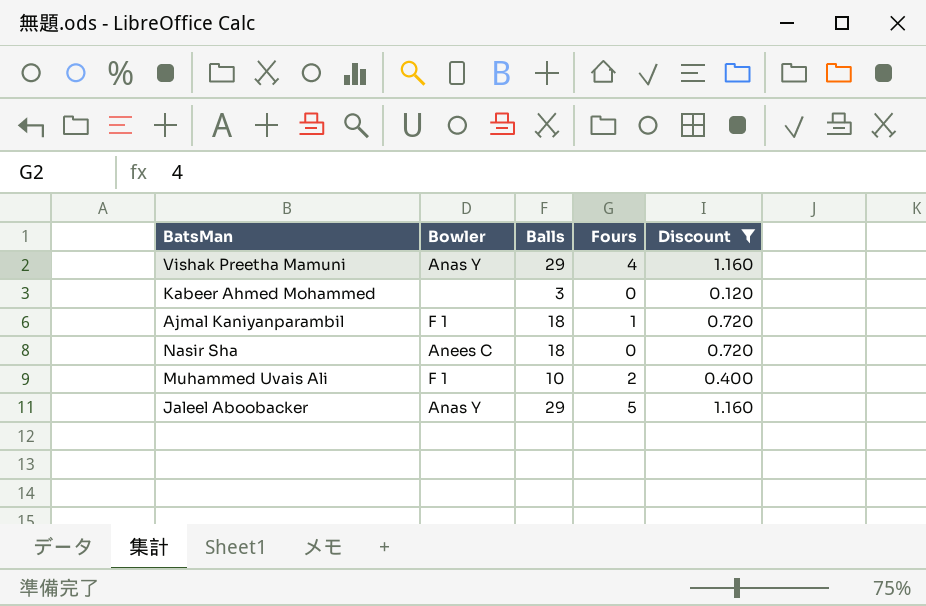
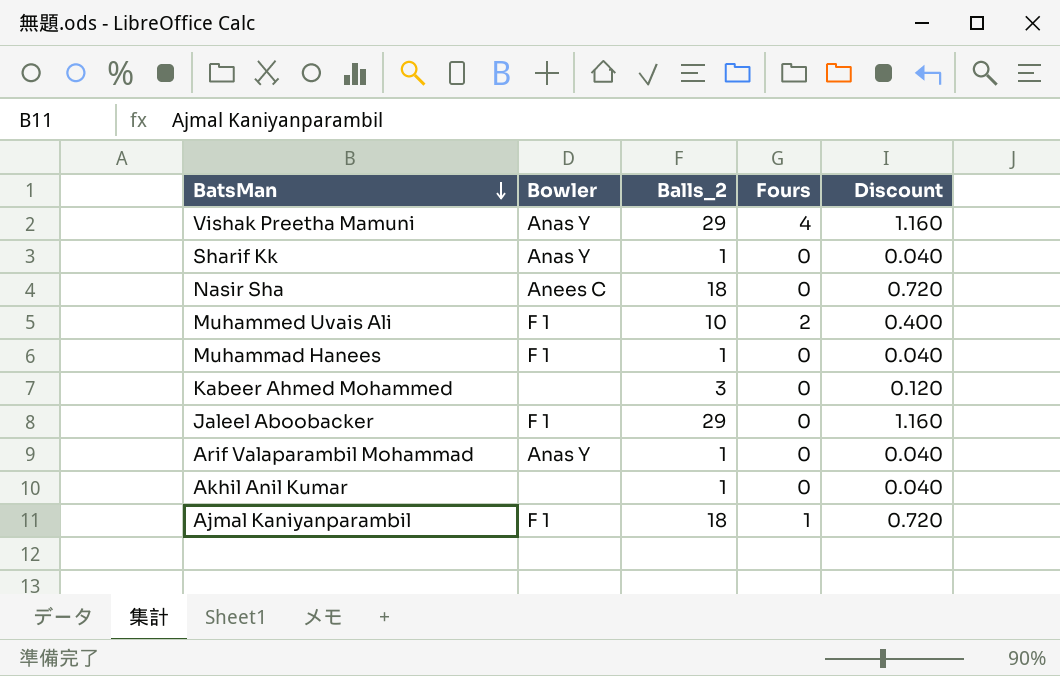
filter: Discount != 0.040 -> none
row order: none -> BatsMan descending
column name: Balls -> Balls_2
Jaleel Aboobacker | Bowler: Anas Y -> F 1
Jaleel Aboobacker | Fours: 5 -> 0

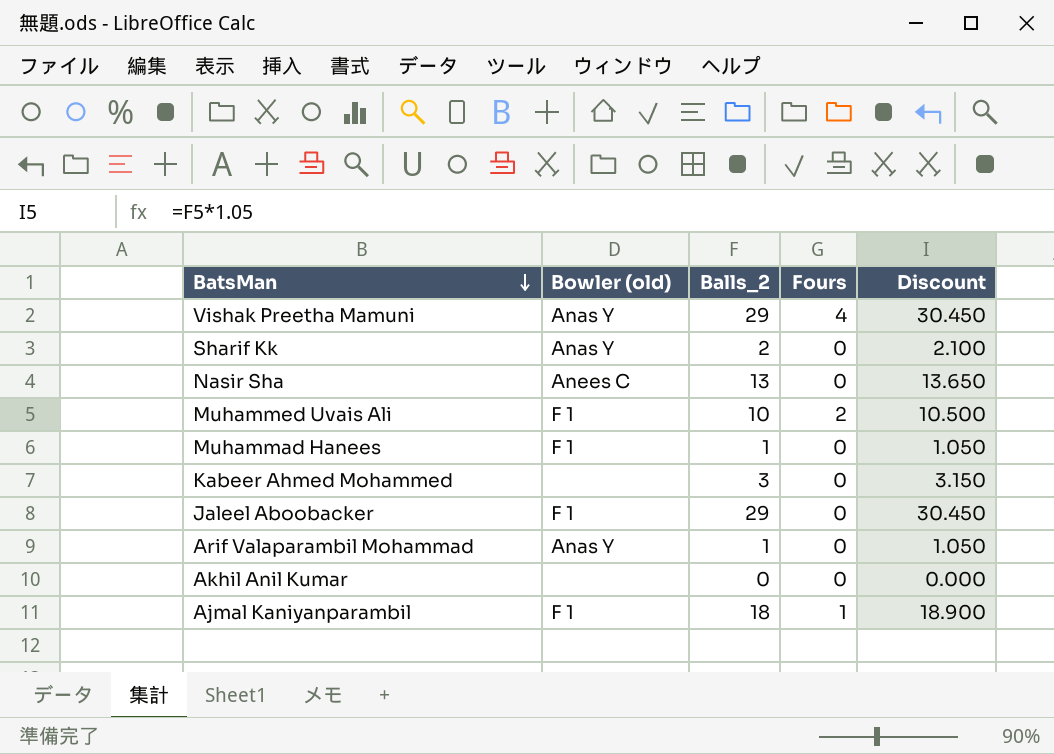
column name: Bowler -> Bowler (old)
column Discount | formula: [Balls_2] * 0.04 -> [Balls_2] * 1.05
Sharif Kk | Balls_2: 1 -> 2
Nasir Sha | Balls_2: 18 -> 13
Akhil Anil Kumar | Balls_2: 1 -> 0

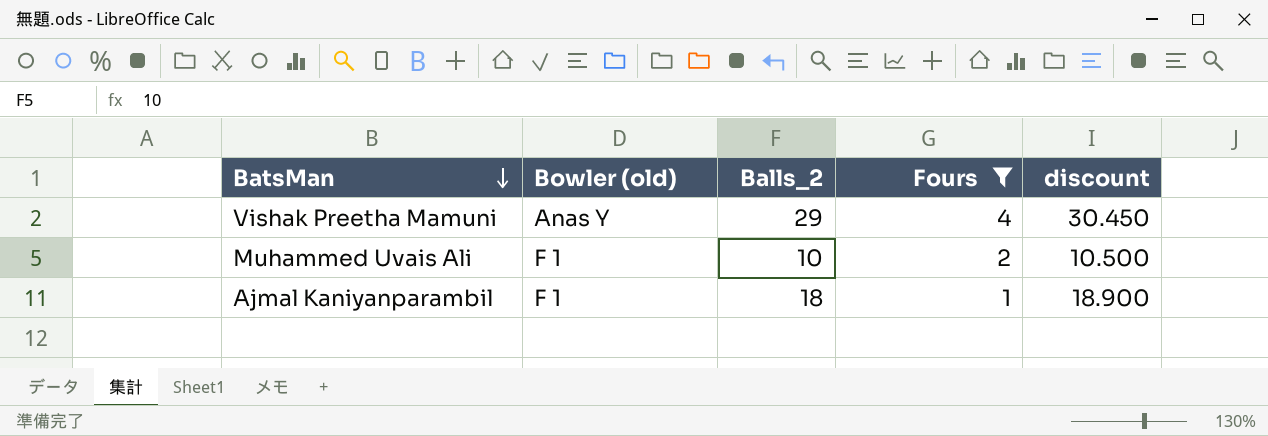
filter: none -> Fours != 0
column name: Discount -> discount

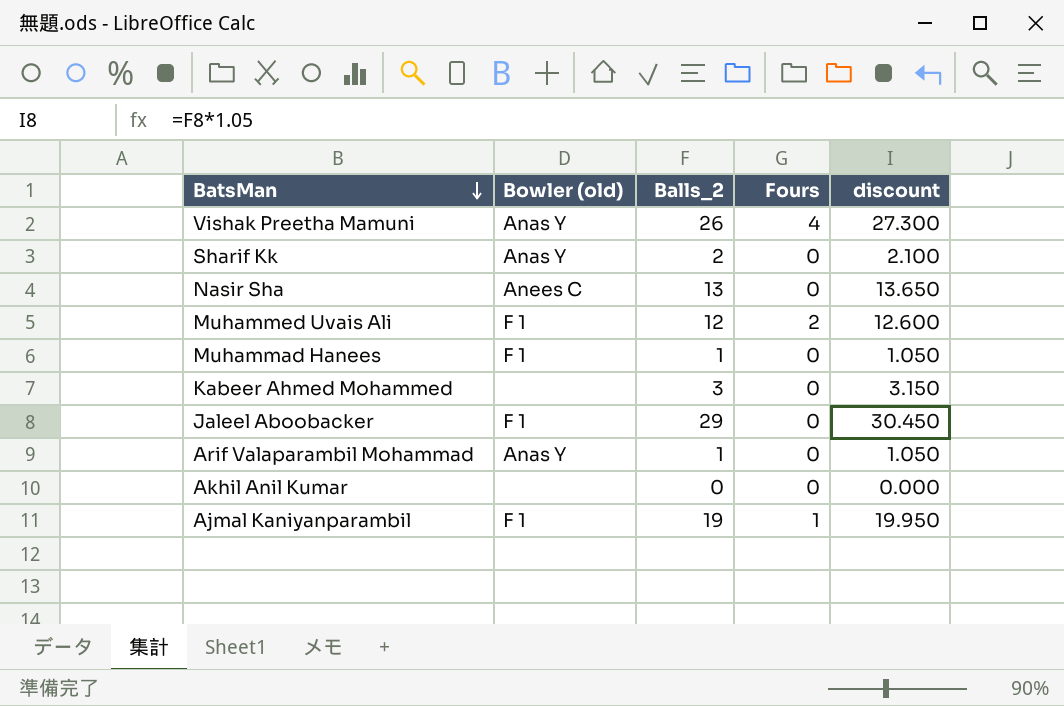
filter: Fours != 0 -> none
Vishak Preetha Mamuni | Balls_2: 29 -> 26
Vishak Preetha Mamuni | discount: 30.450 -> 27.300
Muhammed Uvais Ali | Balls_2: 10 -> 12
Muhammed Uvais Ali | discount: 10.500 -> 12.600
Ajmal Kaniyanparambil | Balls_2: 18 -> 19
Ajmal Kaniyanparambil | discount: 18.900 -> 19.950

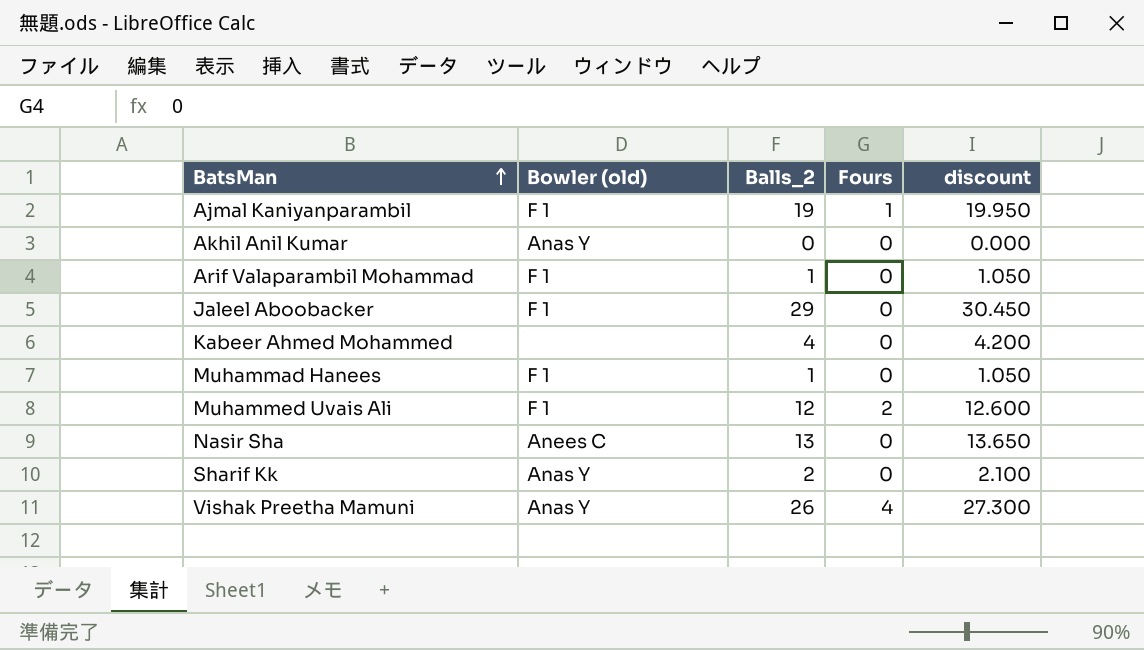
row order: BatsMan descending -> BatsMan ascending
Akhil Anil Kumar | Bowler (old): none -> Anas Y
Arif Valaparambil Mohammad | Bowler (old): Anas Y -> F 1
Kabeer Ahmed Mohammed | Balls_2: 3 -> 4
Kabeer Ahmed Mohammed | discount: 3.150 -> 4.200

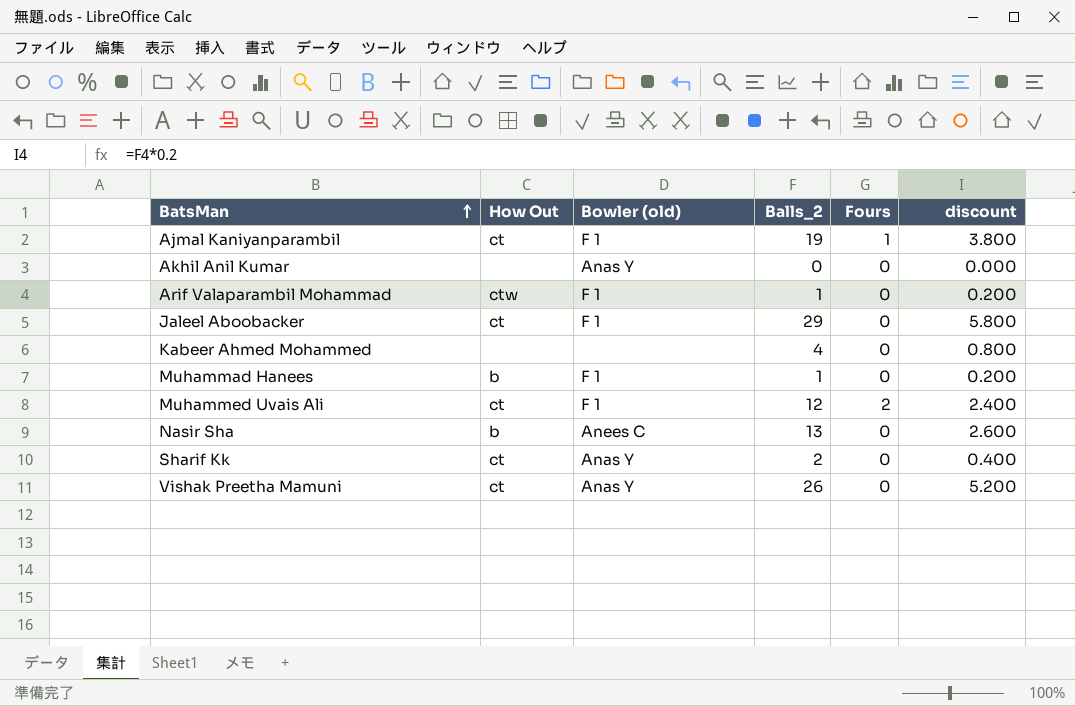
column How Out | position: none -> 2
column discount | formula: [Balls_2] * 1.05 -> [Balls_2] * 0.2
Vishak Preetha Mamuni | Fours: 4 -> 0

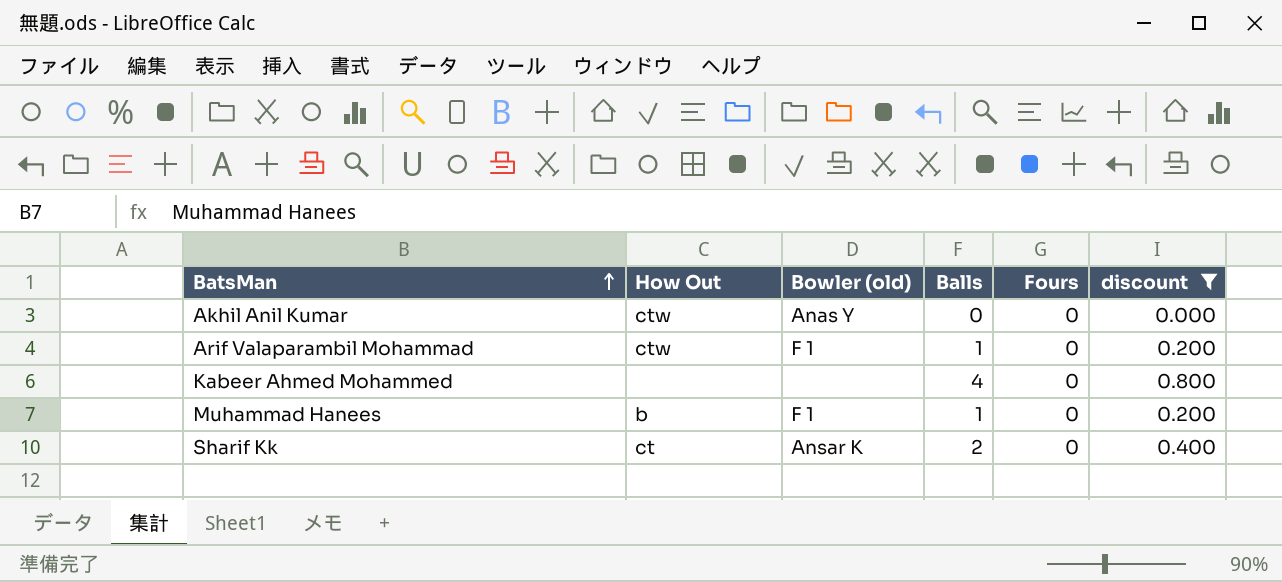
filter: none -> discount <= 0.800
column name: Balls_2 -> Balls
Akhil Anil Kumar | How Out: none -> ctw
Sharif Kk | Bowler (old): Anas Y -> Ansar K

